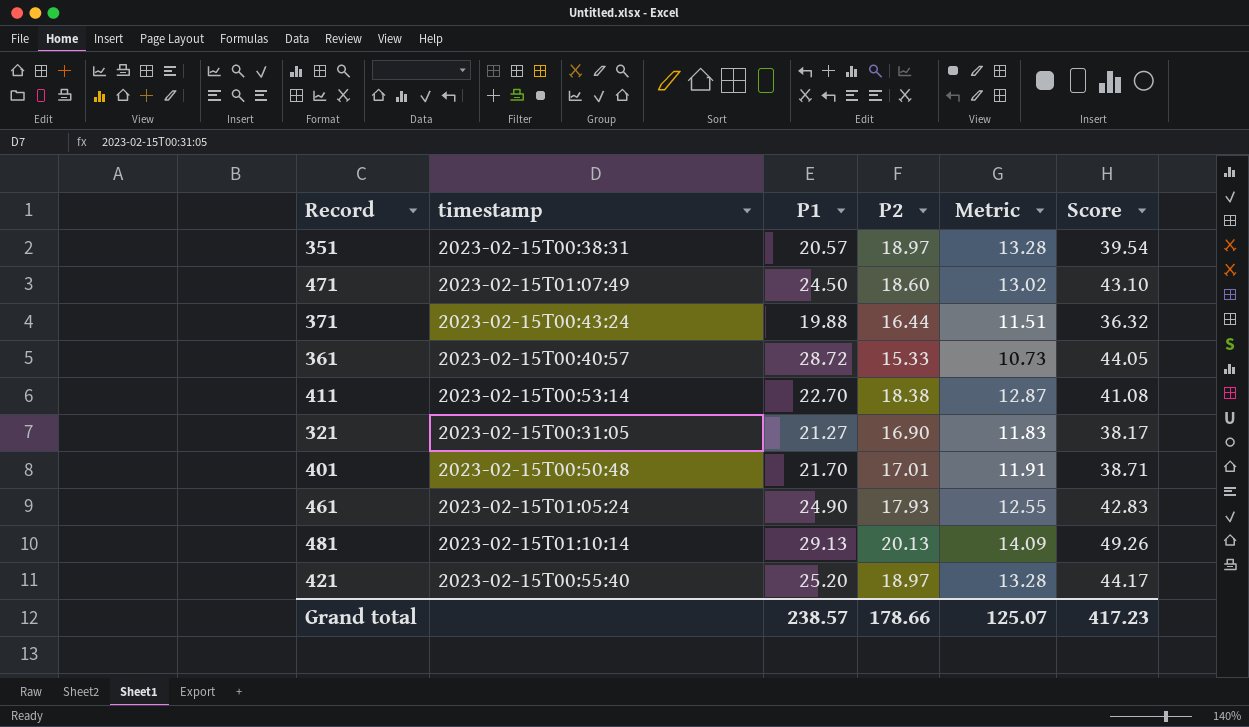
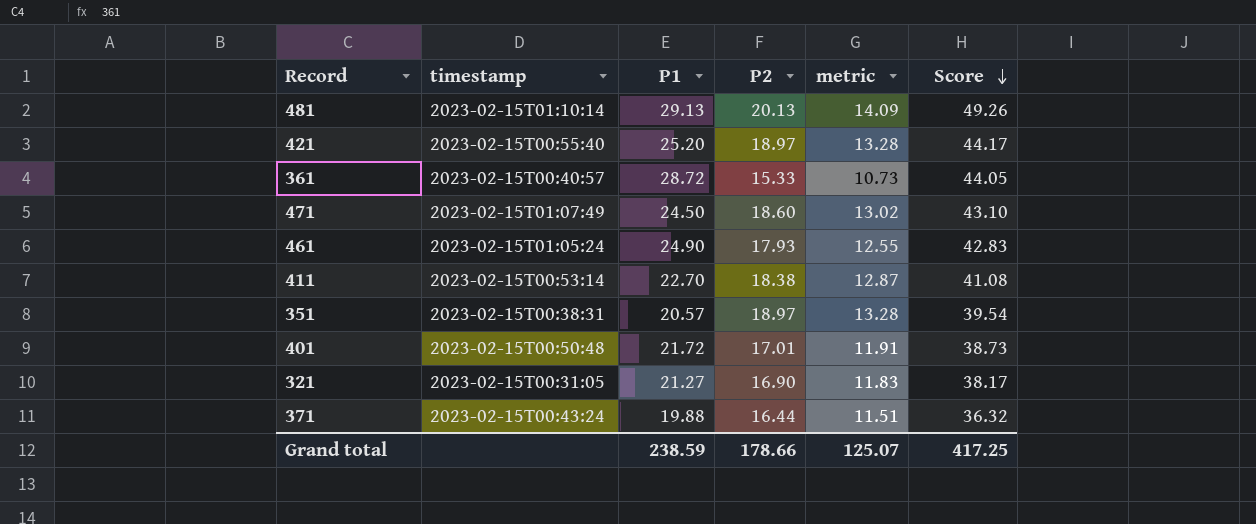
row order: none -> Score descending
column name: Metric -> metric
401 | P1: 21.70 -> 21.72
401 | Score: 38.71 -> 38.73
Grand total | P1: 238.57 -> 238.59
Grand total | Score: 417.23 -> 417.25

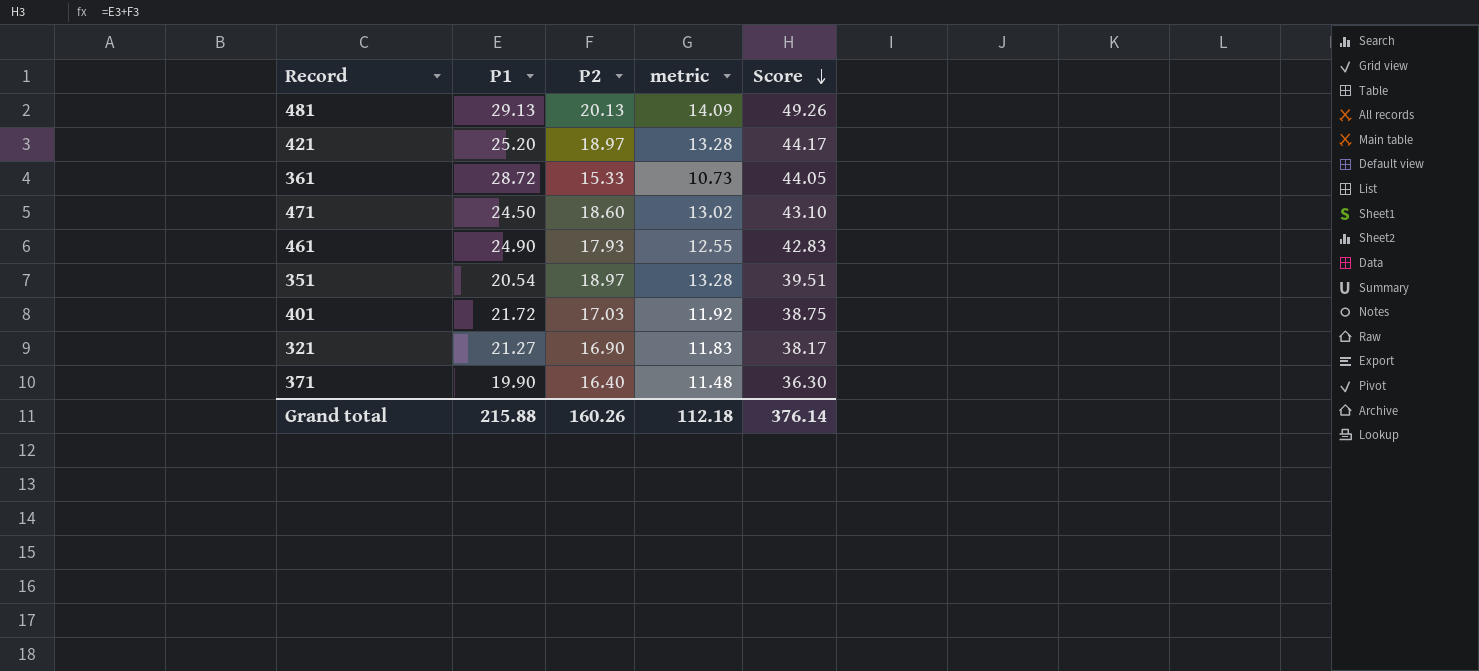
column timestamp | position: 2 -> none
row 411: 2023-02-15T00:53:14 | 22.70 | 18.38 | 12.87 | 41.08 -> none
351 | P1: 20.57 -> 20.54
351 | Score: 39.54 -> 39.51
401 | P2: 17.01 -> 17.03
401 | metric: 11.91 -> 11.92
401 | Score: 38.73 -> 38.75
371 | P1: 19.88 -> 19.90
371 | P2: 16.44 -> 16.40
371 | metric: 11.51 -> 11.48
371 | Score: 36.32 -> 36.30
Grand total | P1: 238.59 -> 215.88
Grand total | P2: 178.66 -> 160.26
Grand total | metric: 125.07 -> 112.18
Grand total | Score: 417.25 -> 376.14

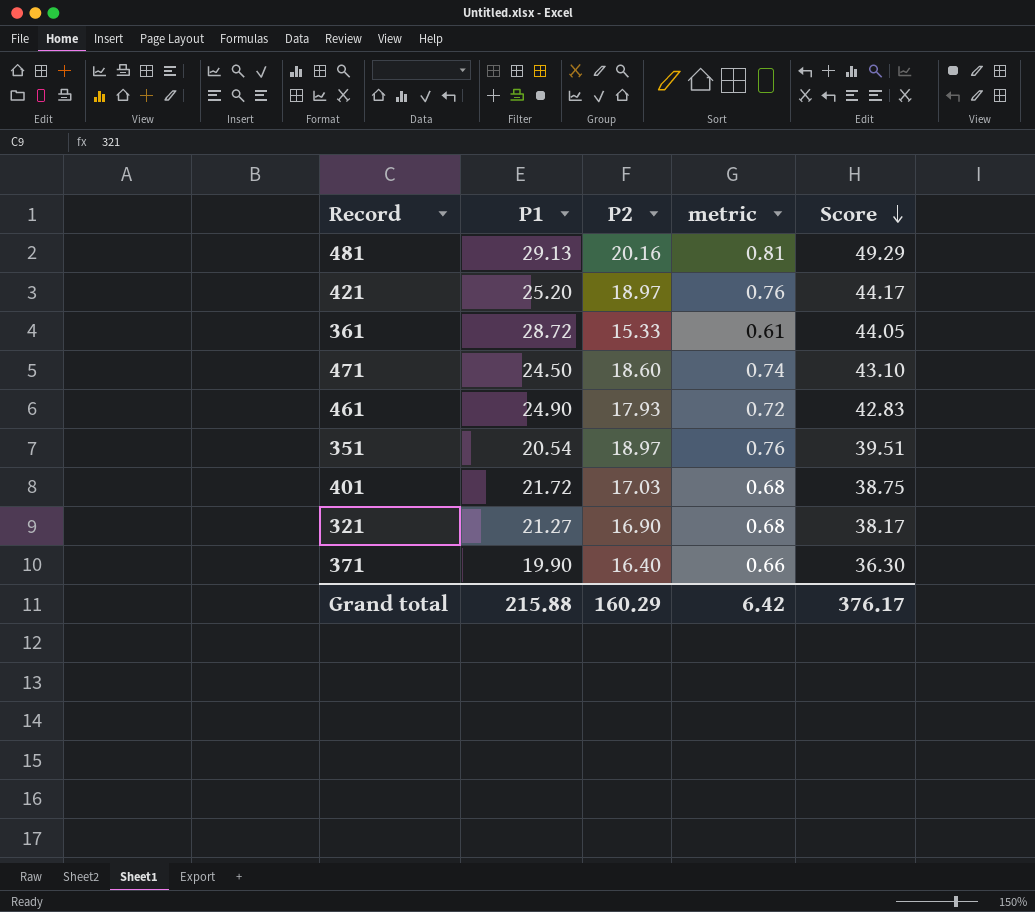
column metric | formula: [P2] * 0.7 -> [P2] * 0.04
481 | P2: 20.13 -> 20.16
481 | Score: 49.26 -> 49.29
Grand total | P2: 160.26 -> 160.29
Grand total | metric: 112.18 -> 6.42
Grand total | Score: 376.14 -> 376.17

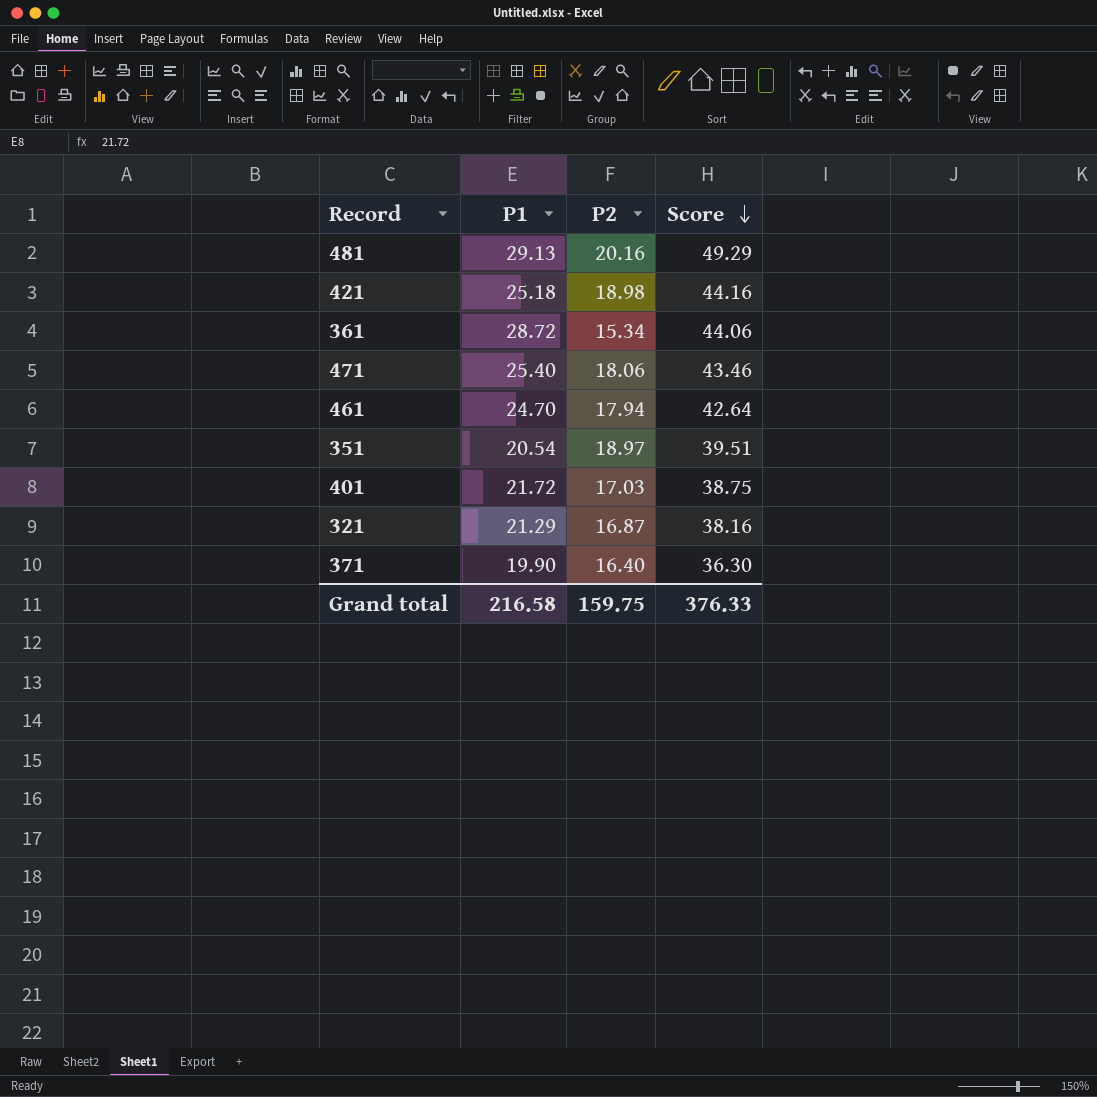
column metric | formula: [P2] * 0.04 -> none
421 | P1: 25.20 -> 25.18
421 | P2: 18.97 -> 18.98
421 | Score: 44.17 -> 44.16
361 | P2: 15.33 -> 15.34
361 | Score: 44.05 -> 44.06
471 | P1: 24.50 -> 25.40
471 | P2: 18.60 -> 18.06
471 | Score: 43.10 -> 43.46
461 | P1: 24.90 -> 24.70
461 | P2: 17.93 -> 17.94
461 | Score: 42.83 -> 42.64
321 | P1: 21.27 -> 21.29
321 | P2: 16.90 -> 16.87
321 | Score: 38.17 -> 38.16
Grand total | P1: 215.88 -> 216.58
Grand total | P2: 160.29 -> 159.75
Grand total | Score: 376.17 -> 376.33

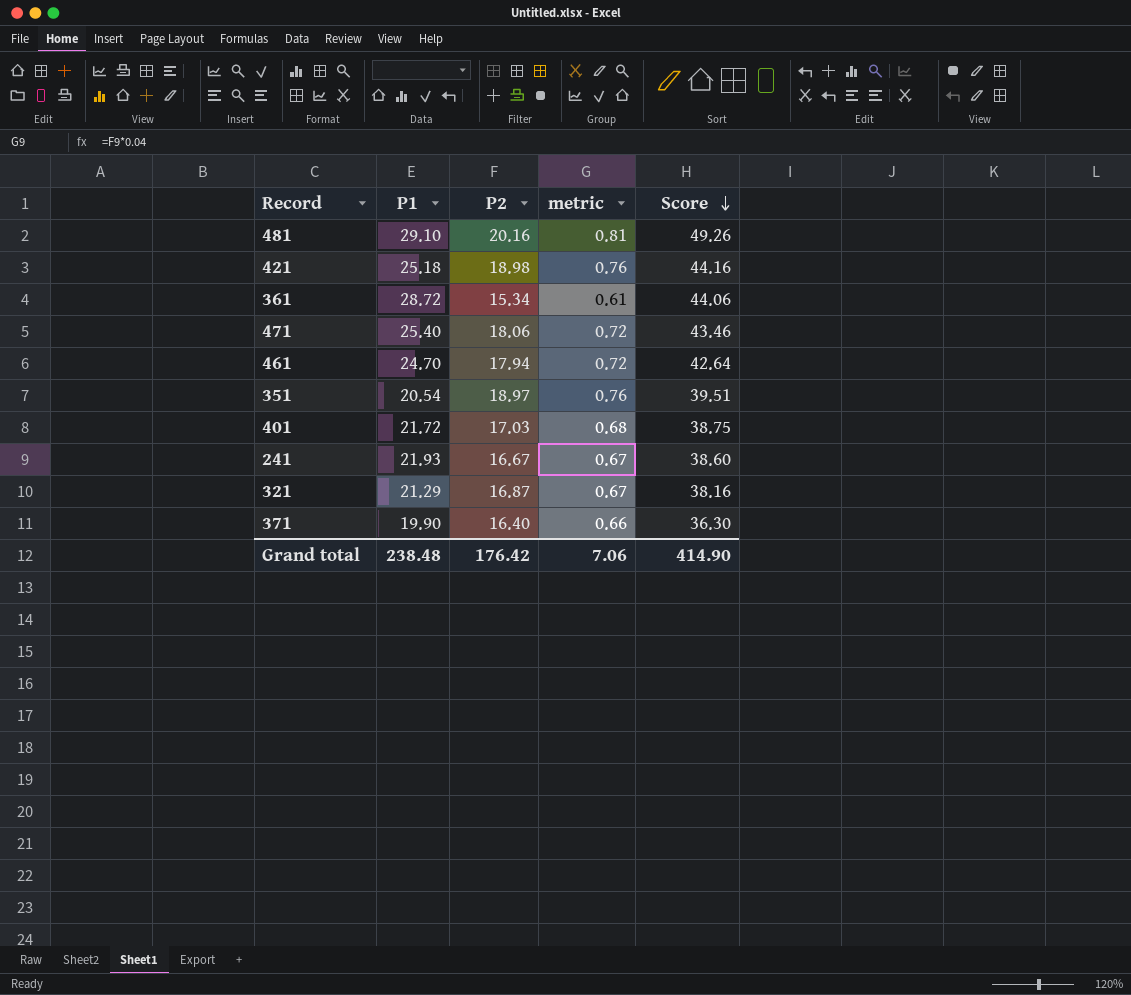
column metric | formula: none -> [P2] * 0.04
481 | P1: 29.13 -> 29.10
481 | Score: 49.29 -> 49.26
row 241: none -> 21.93 | 16.67 | 0.67 | 38.60
Grand total | P1: 216.58 -> 238.48
Grand total | P2: 159.75 -> 176.42
Grand total | Score: 376.33 -> 414.90

